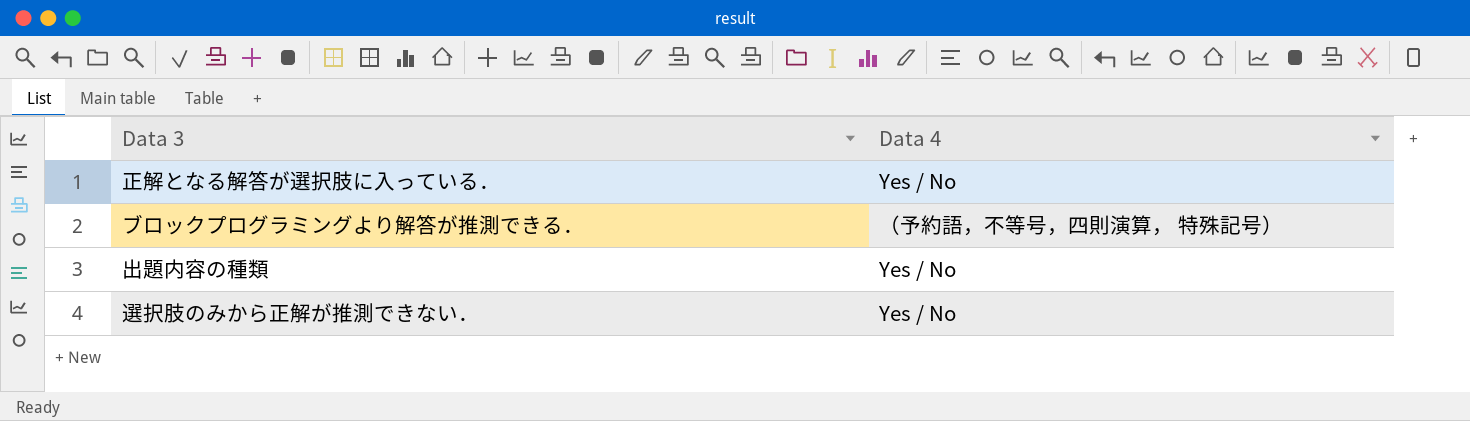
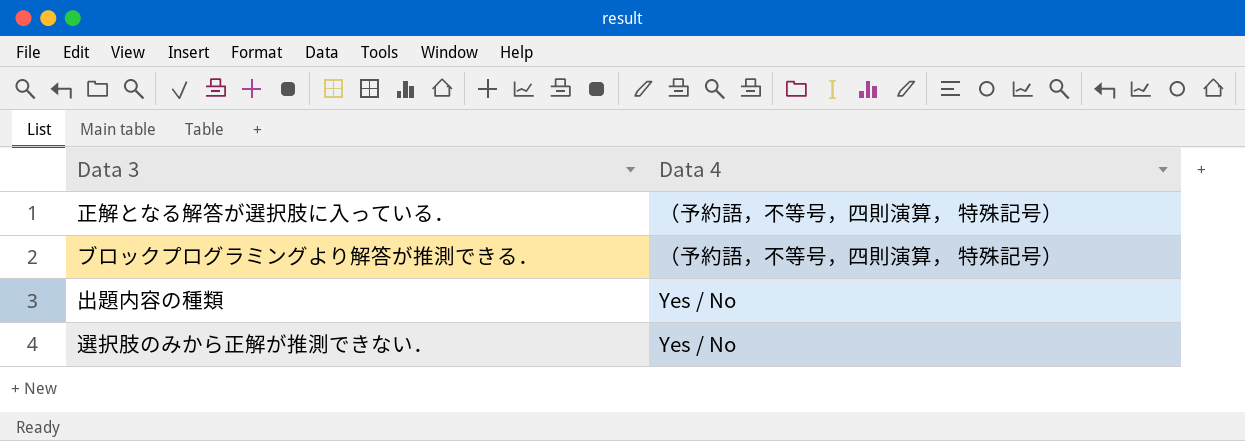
正解となる解答が選択肢に入っている． | Data 4: Yes / No -> （予約語，不等号，四則演算， 特殊記号）

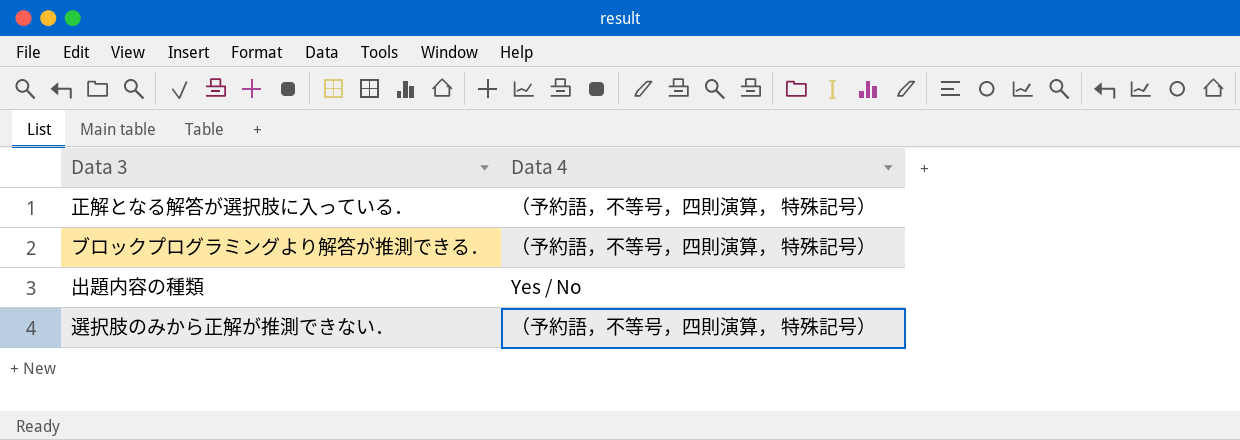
選択肢のみから正解が推測できない． | Data 4: Yes / No -> （予約語，不等号，四則演算， 特殊記号）

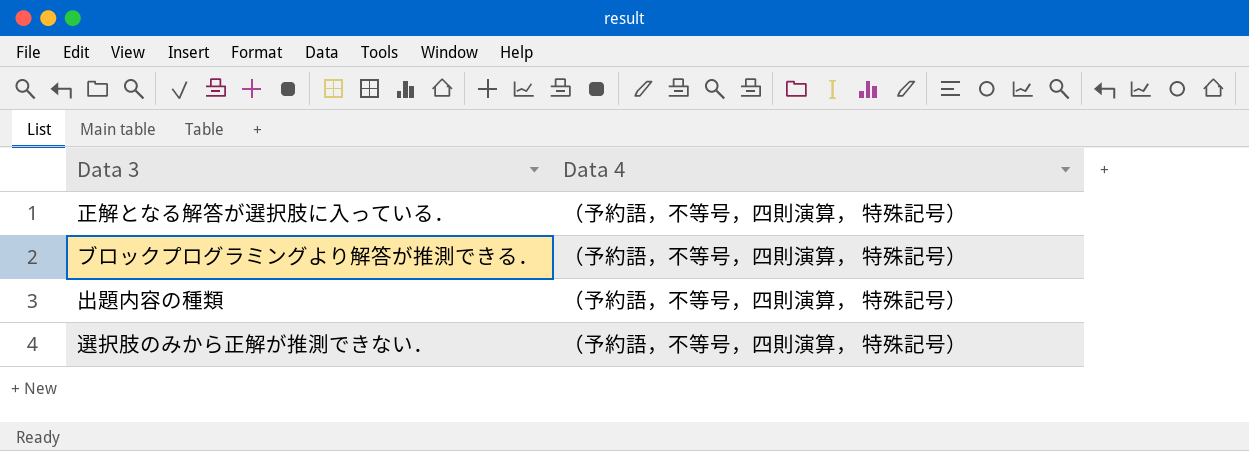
出題内容の種類 | Data 4: Yes / No -> （予約語，不等号，四則演算， 特殊記号）

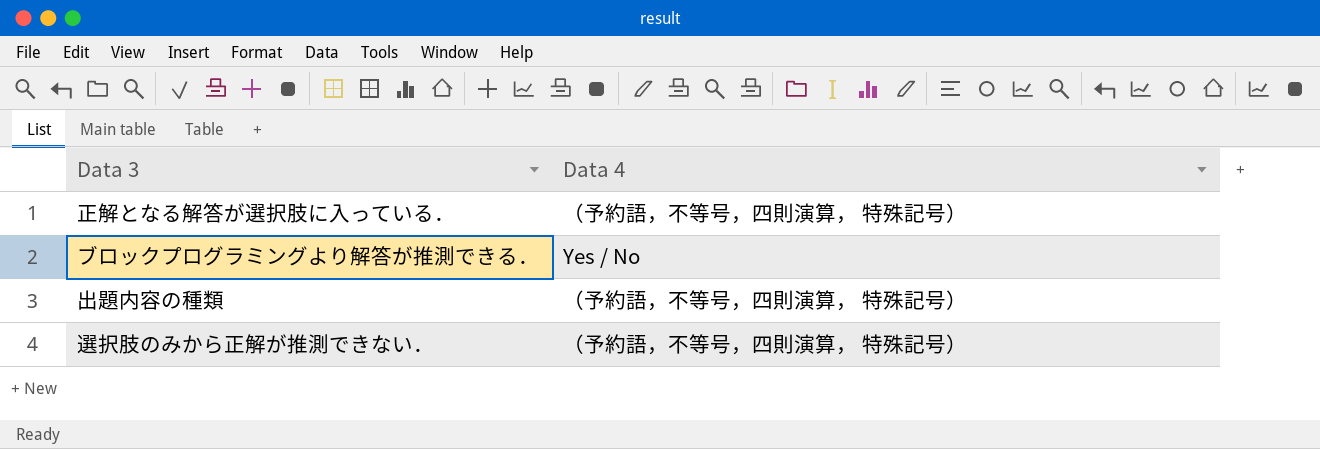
ブロックプログラミングより解答が推測できる． | Data 4: （予約語，不等号，四則演算， 特殊記号） -> Yes / No

